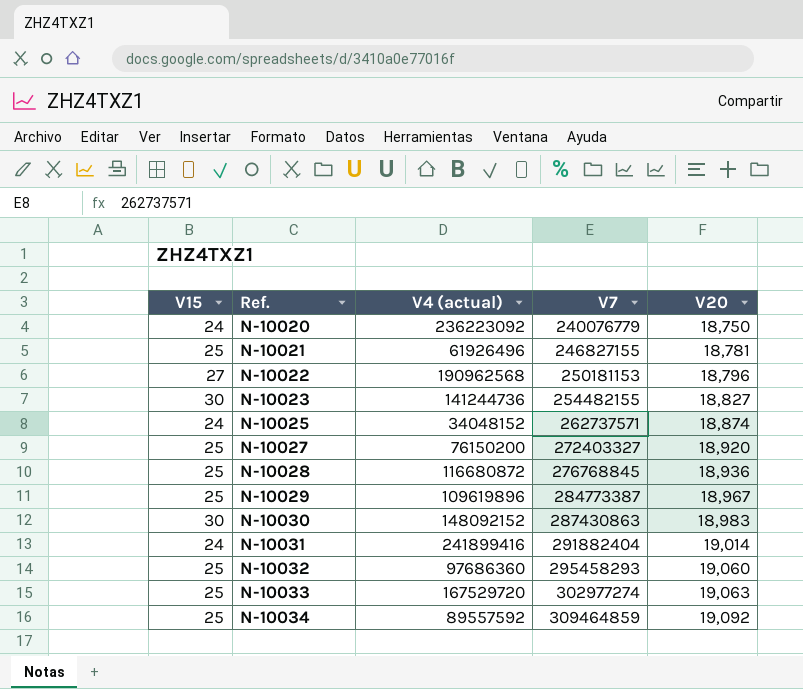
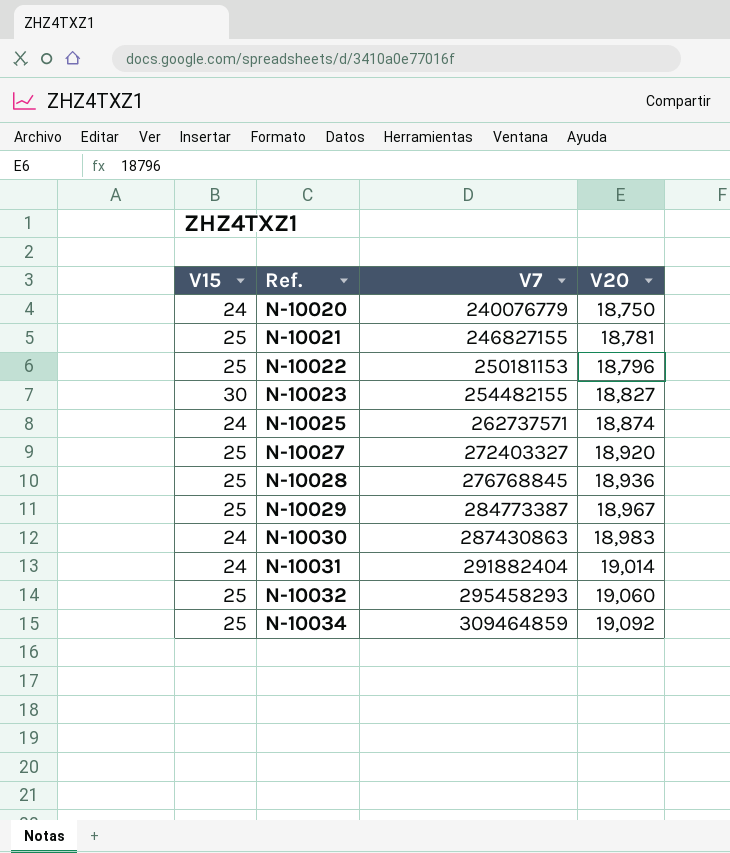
column V4 (actual) | position: 3 -> none
row N-10033: 25 | 167529720 | 302977274 | 19,063 -> none
N-10022 | V15: 27 -> 25
N-10030 | V15: 30 -> 24

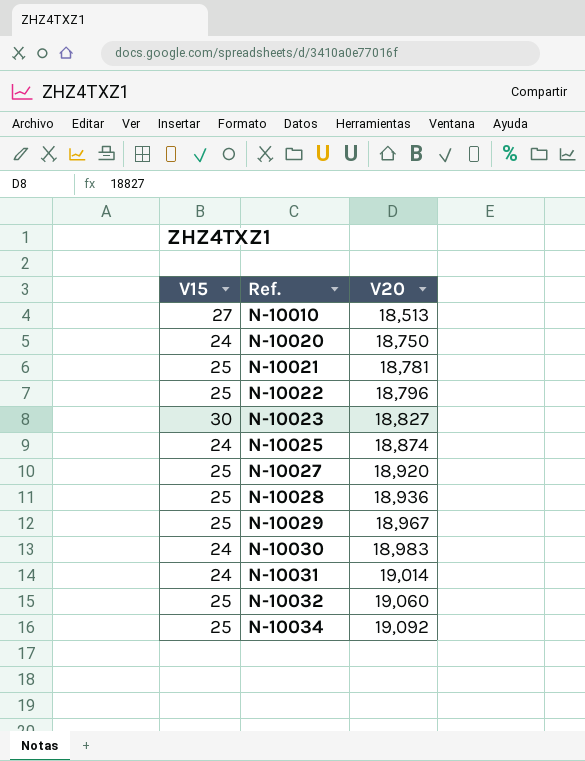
column V7 | position: 3 -> none
row N-10010: none -> 27 | 18,513

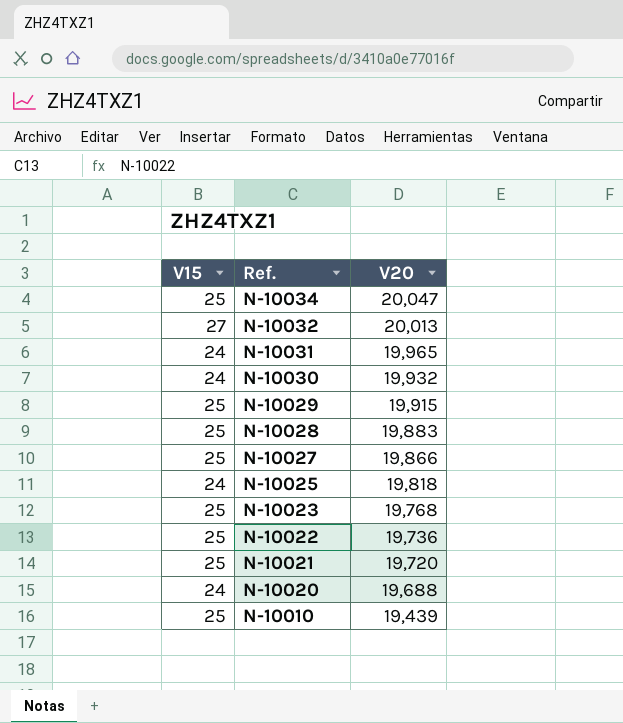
row order: Ref. ascending -> Ref. descending
N-10034 | V20: 19,092 -> 20,047
N-10032 | V15: 25 -> 27
N-10032 | V20: 19,060 -> 20,013
N-10031 | V20: 19,014 -> 19,965
N-10030 | V20: 18,983 -> 19,932
N-10029 | V20: 18,967 -> 19,915
N-10028 | V20: 18,936 -> 19,883
N-10027 | V20: 18,920 -> 19,866
N-10025 | V20: 18,874 -> 19,818
N-10023 | V15: 30 -> 25
N-10023 | V20: 18,827 -> 19,768
N-10022 | V20: 18,796 -> 19,736
N-10021 | V20: 18,781 -> 19,720
N-10020 | V20: 18,750 -> 19,688
N-10010 | V15: 27 -> 25
N-10010 | V20: 18,513 -> 19,439

